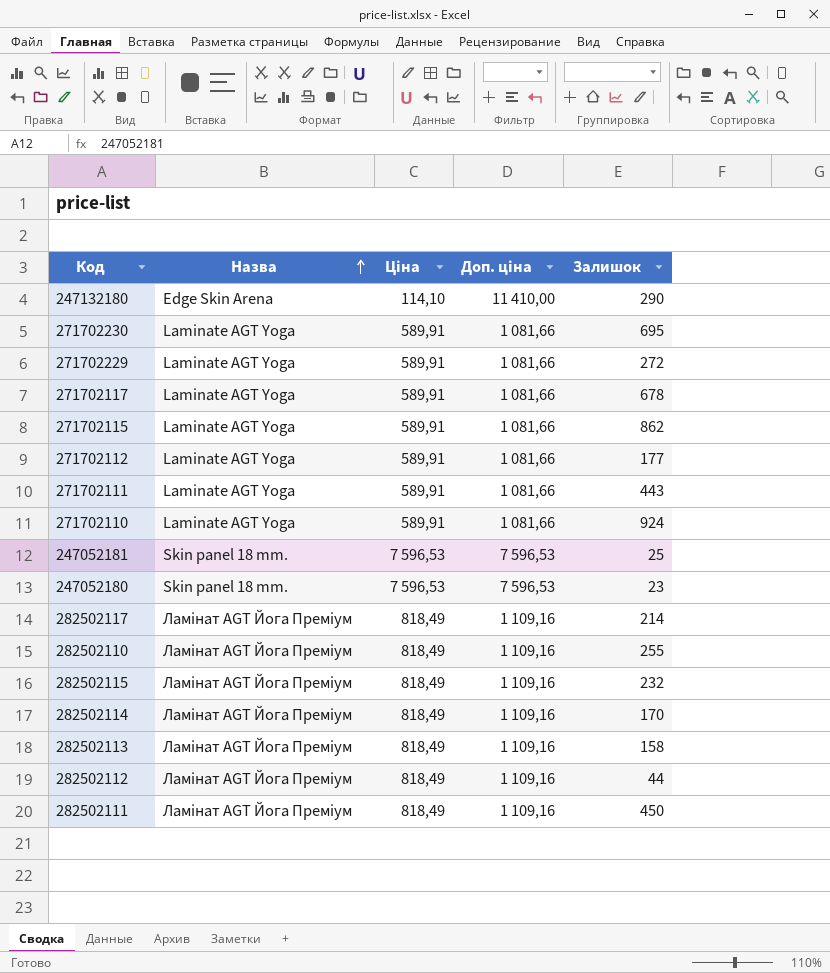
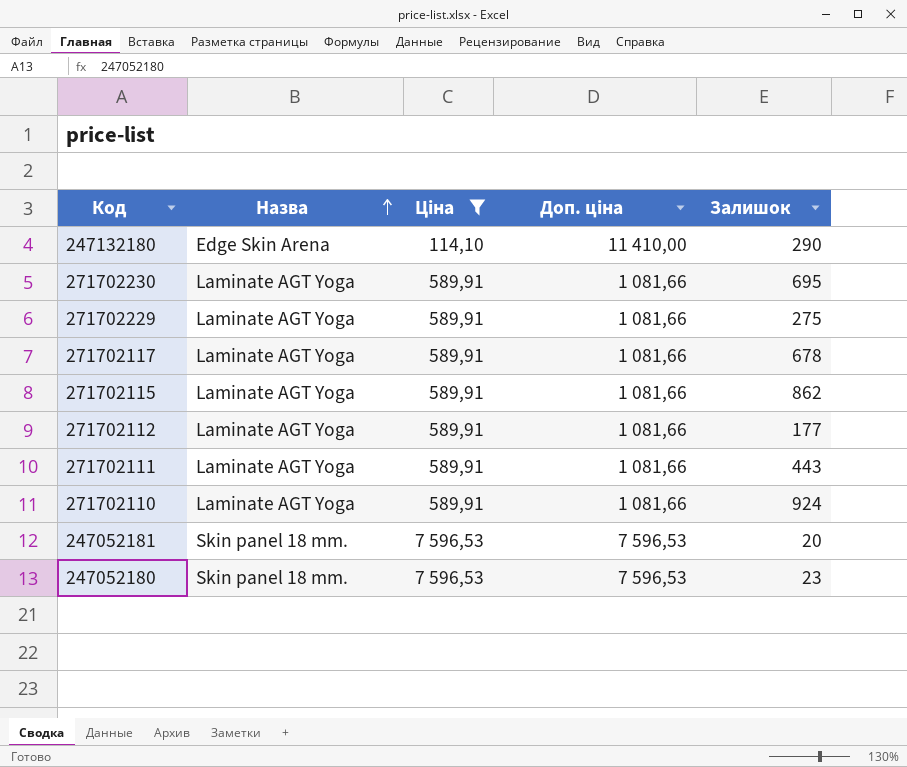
filter: none -> Ціна != 818,49
271702229 | Залишок: 272 -> 275
247052181 | Залишок: 25 -> 20

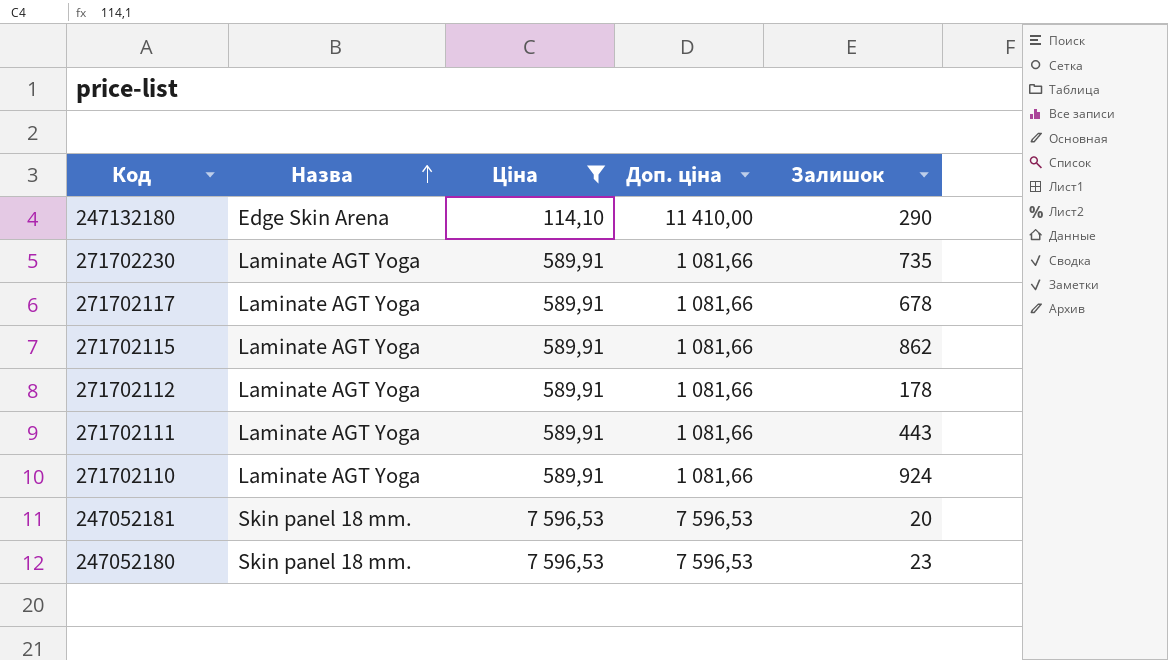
row 271702229: Laminate AGT Yoga | 589,91 | 1 081,66 | 275 -> none
271702230 | Залишок: 695 -> 735
271702112 | Залишок: 177 -> 178

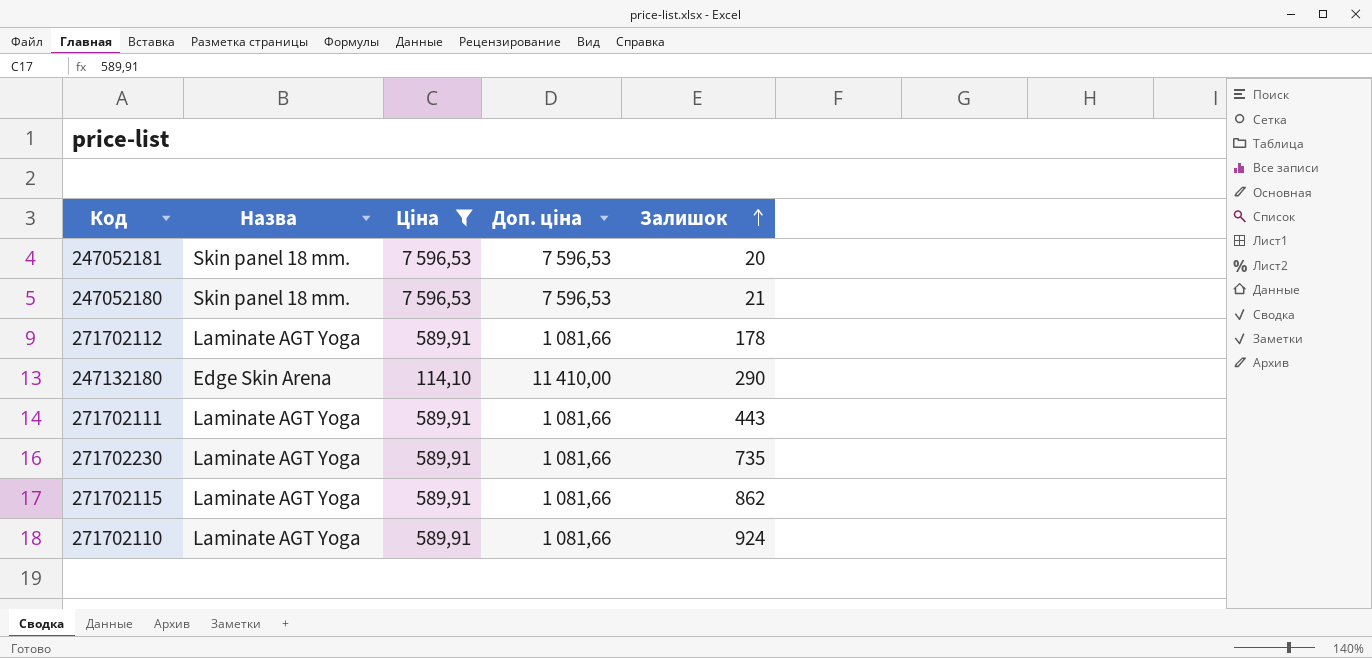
row order: Назва ascending -> Залишок ascending
row 271702117: Laminate AGT Yoga | 589,91 | 1 081,66 | 678 -> none
247052180 | Залишок: 23 -> 21

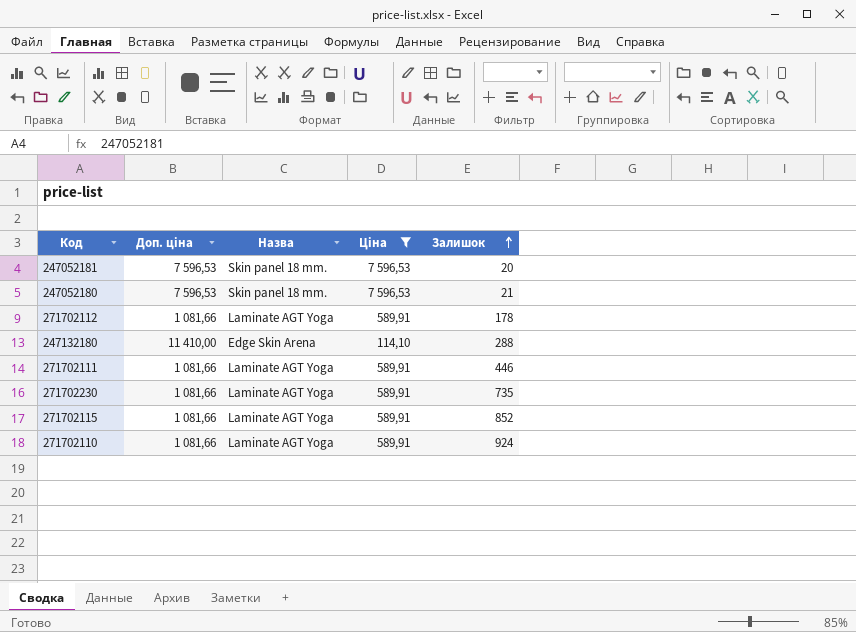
column Доп. ціна | position: 4 -> 2
247132180 | Залишок: 290 -> 288
271702111 | Залишок: 443 -> 446
271702115 | Залишок: 862 -> 852

